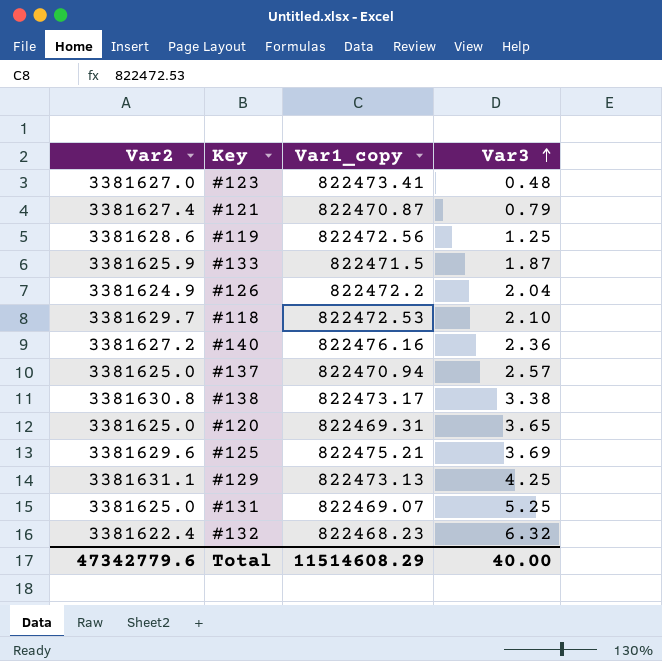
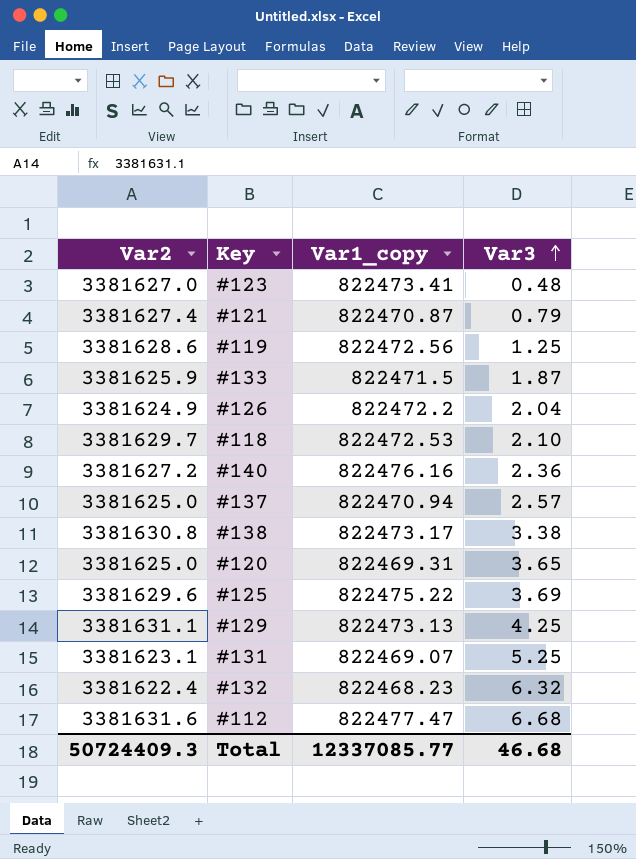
#125 | Var1_copy: 822475.21 -> 822475.22
#131 | Var2: 3381625.0 -> 3381623.1
row #112: none -> 3381631.6 | 822477.47 | 6.68
Total | Var2: 47342779.6 -> 50724409.3
Total | Var1_copy: 11514608.29 -> 12337085.77
Total | Var3: 40.00 -> 46.68

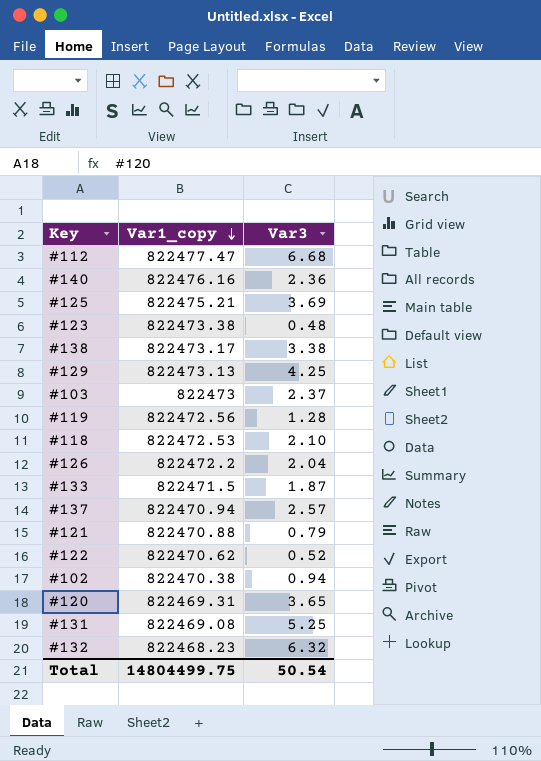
row order: Var3 ascending -> Var1_copy descending
column Var2 | position: 1 -> none
#125 | Var1_copy: 822475.22 -> 822475.21
#123 | Var1_copy: 822473.41 -> 822473.38
row #103: none -> 822473 | 2.37
#119 | Var3: 1.25 -> 1.28
#121 | Var1_copy: 822470.87 -> 822470.88
row #122: none -> 822470.62 | 0.52
row #102: none -> 822470.38 | 0.94
#131 | Var1_copy: 822469.07 -> 822469.08
Total | Var1_copy: 12337085.77 -> 14804499.75
Total | Var3: 46.68 -> 50.54

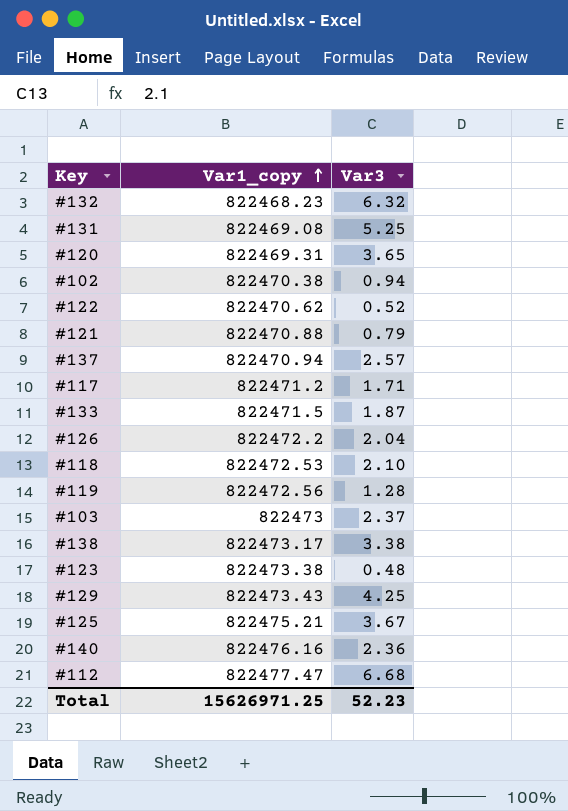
row order: Var1_copy descending -> Var1_copy ascending
row #117: none -> 822471.2 | 1.71
#129 | Var1_copy: 822473.13 -> 822473.43
#125 | Var3: 3.69 -> 3.67
Total | Var1_copy: 14804499.75 -> 15626971.25
Total | Var3: 50.54 -> 52.23

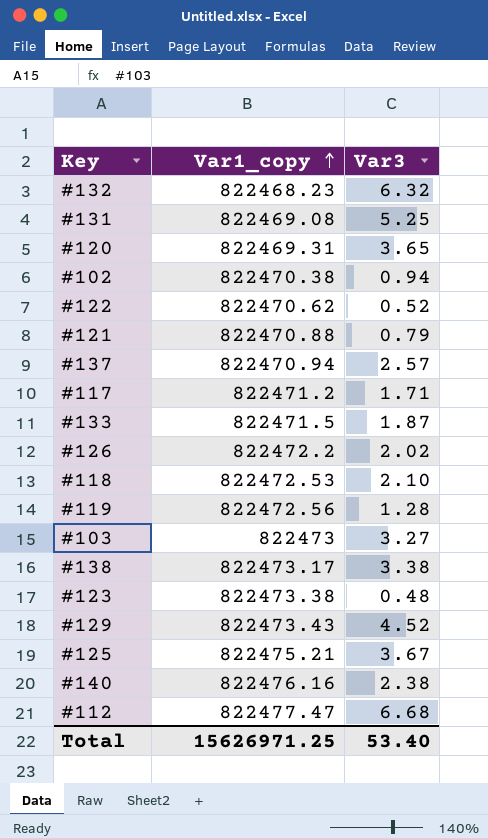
#126 | Var3: 2.04 -> 2.02
#103 | Var3: 2.37 -> 3.27
#129 | Var3: 4.25 -> 4.52
#140 | Var3: 2.36 -> 2.38
Total | Var3: 52.23 -> 53.40

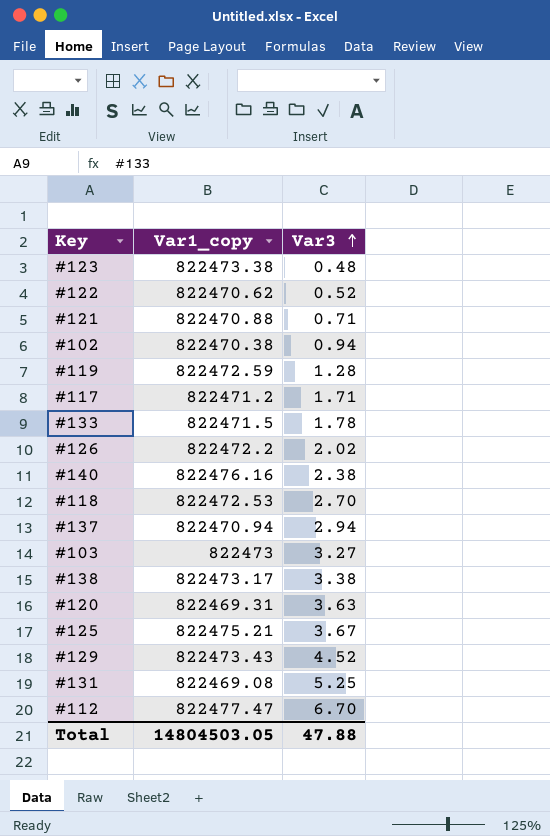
row order: Var1_copy ascending -> Var3 ascending
row #132: 822468.23 | 6.32 -> none
#121 | Var3: 0.79 -> 0.71
#119 | Var1_copy: 822472.56 -> 822472.59
#133 | Var3: 1.87 -> 1.78
#118 | Var3: 2.10 -> 2.70
#137 | Var3: 2.57 -> 2.94
#120 | Var3: 3.65 -> 3.63
#112 | Var3: 6.68 -> 6.70
Total | Var1_copy: 15626971.25 -> 14804503.05
Total | Var3: 53.40 -> 47.88

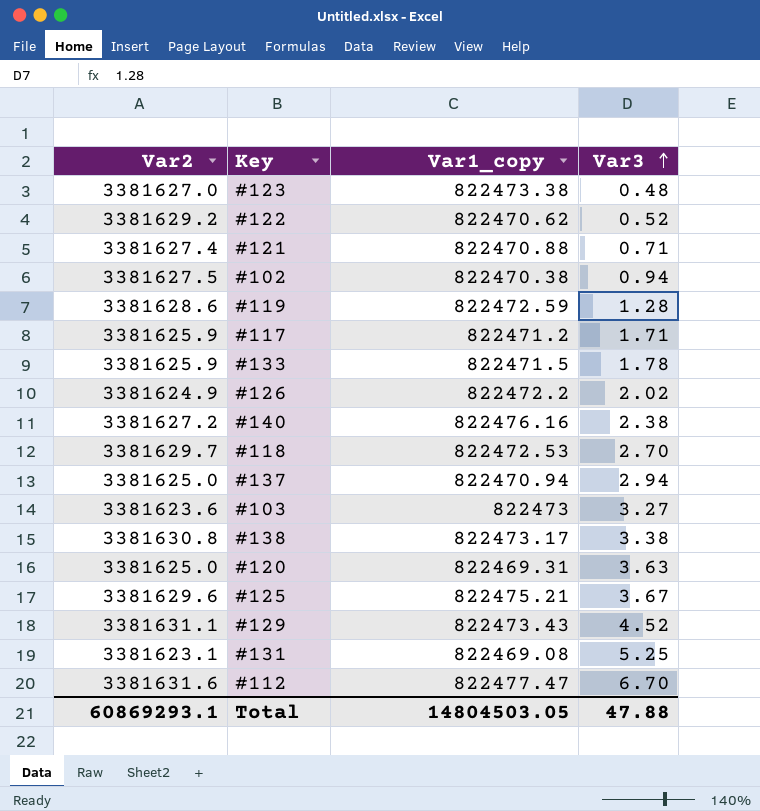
column Var2 | position: none -> 1

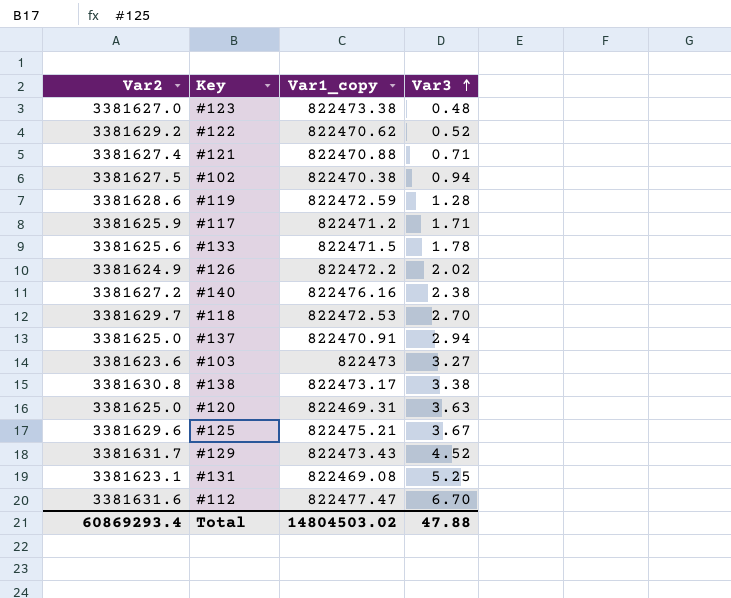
#133 | Var2: 3381625.9 -> 3381625.6
#137 | Var1_copy: 822470.94 -> 822470.91
#129 | Var2: 3381631.1 -> 3381631.7
Total | Var2: 60869293.1 -> 60869293.4
Total | Var1_copy: 14804503.05 -> 14804503.02

